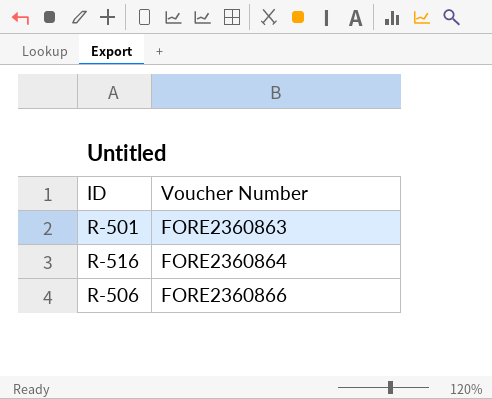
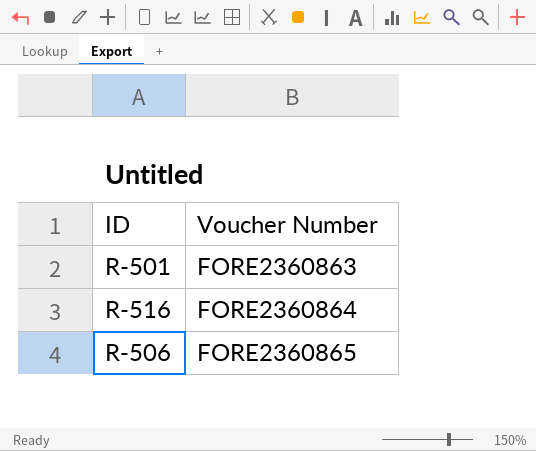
R-506 | Voucher Number: FORE2360866 -> FORE2360865

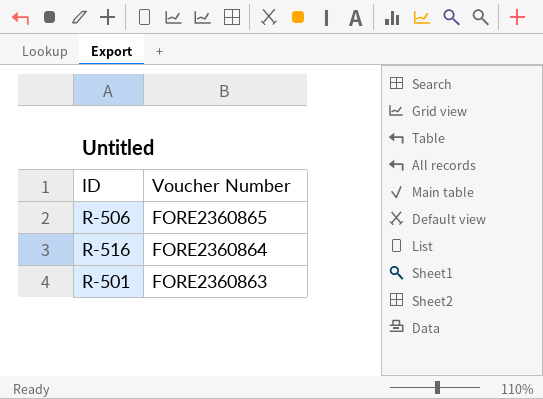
row order: Voucher Number ascending -> Voucher Number descending

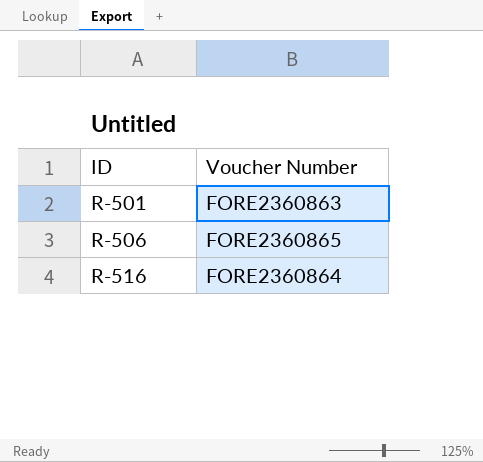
row order: Voucher Number descending -> ID ascending

